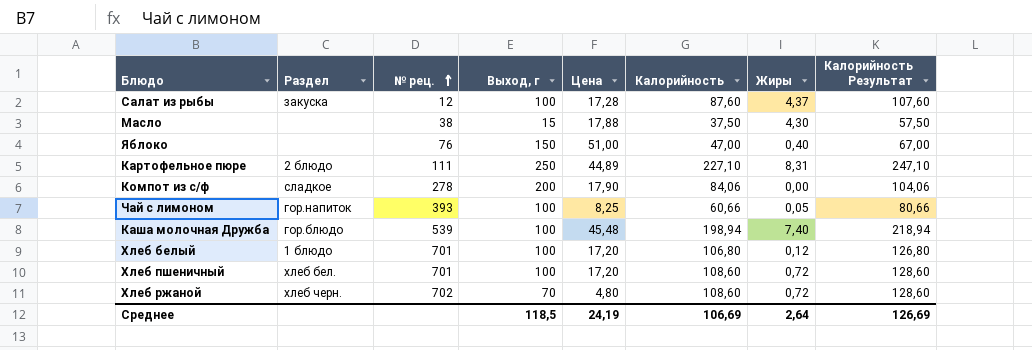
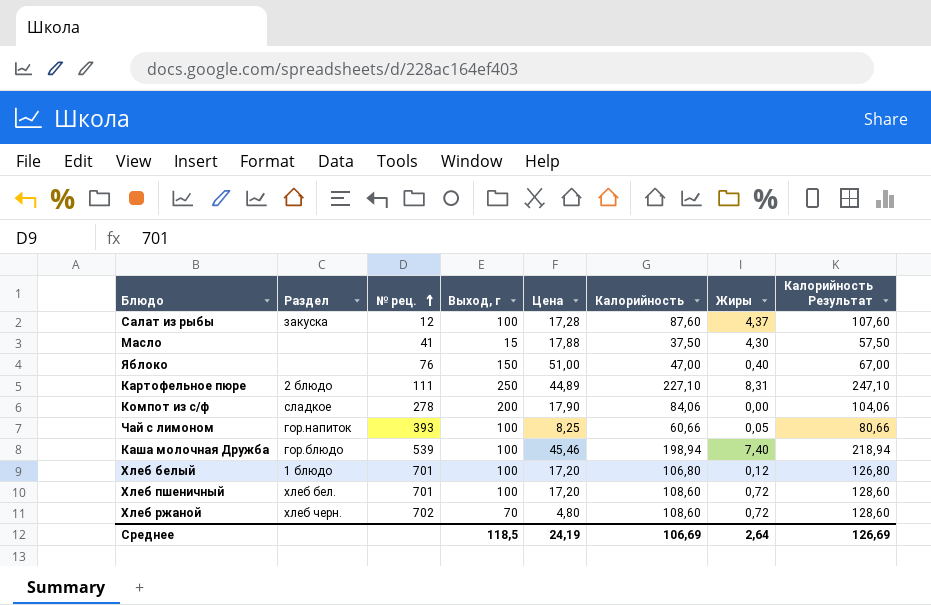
Масло | № рец.: 38 -> 41
Каша молочная Дружба | Цена: 45,48 -> 45,46

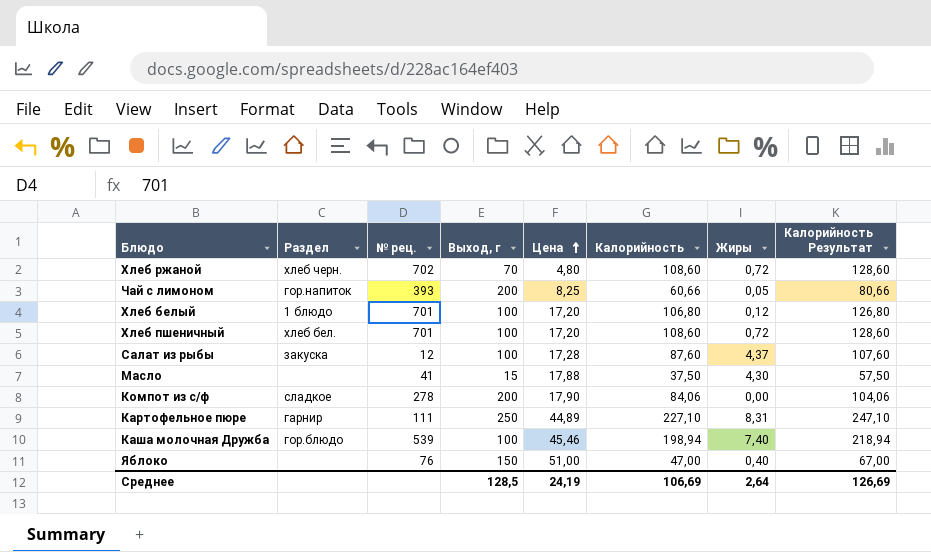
row order: № рец. ascending -> Цена ascending
Чай с лимоном | Выход, г: 100 -> 200
Картофельное пюре | Раздел: 2 блюдо -> гарнир
Среднее | Выход, г: 118,5 -> 128,5

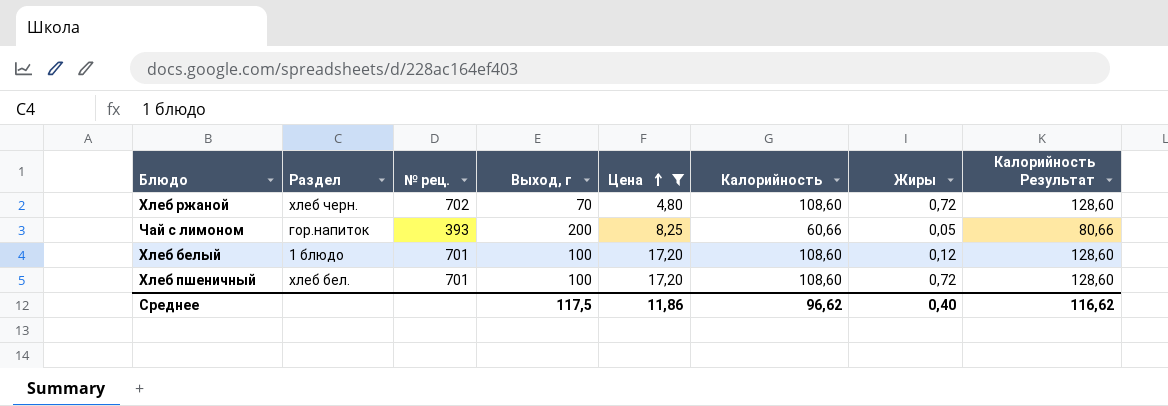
filter: none -> Цена <= 17,20
Хлеб белый | Калорийность: 106,80 -> 108,60
Хлеб белый | Калорийность Результат: 126,80 -> 128,60
Среднее | Выход, г: 128,5 -> 117,5
Среднее | Цена: 24,19 -> 11,86
Среднее | Калорийность: 106,69 -> 96,62
Среднее | Жиры: 2,64 -> 0,40
Среднее | Калорийность Результат: 126,69 -> 116,62

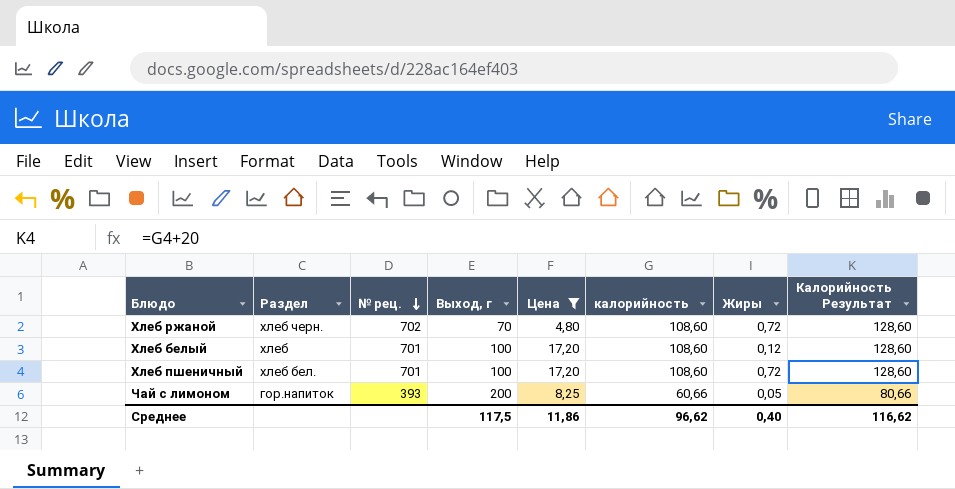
row order: Цена ascending -> № рец. descending
column name: Калорийность -> калорийность
Хлеб белый | Раздел: 1 блюдо -> хлеб

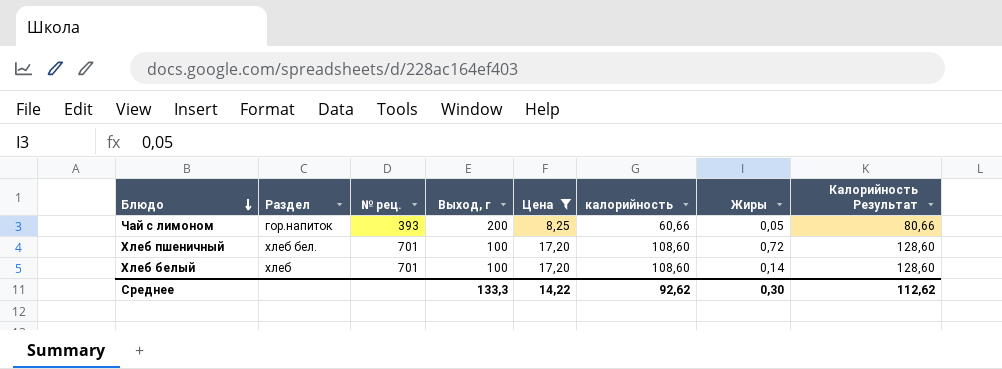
row order: № рец. descending -> Блюдо descending
row Хлеб ржаной: хлеб черн. | 702 | 70 | 4,80 | 108,60 | 0,72 | 128,60 -> none
Хлеб белый | Жиры: 0,12 -> 0,14
Среднее | Выход, г: 117,5 -> 133,3
Среднее | Цена: 11,86 -> 14,22
Среднее | калорийность: 96,62 -> 92,62
Среднее | Жиры: 0,40 -> 0,30
Среднее | Калорийность Результат: 116,62 -> 112,62

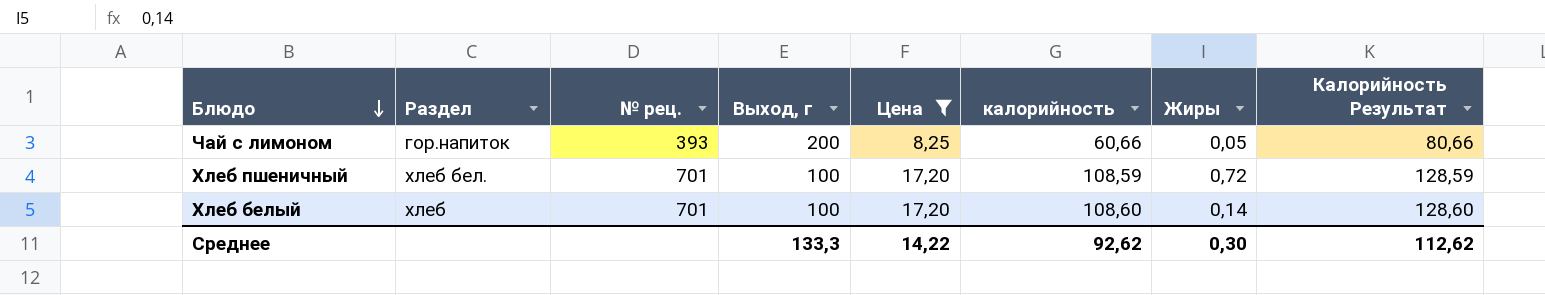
Хлеб пшеничный | калорийность: 108,60 -> 108,59
Хлеб пшеничный | Калорийность Результат: 128,60 -> 128,59

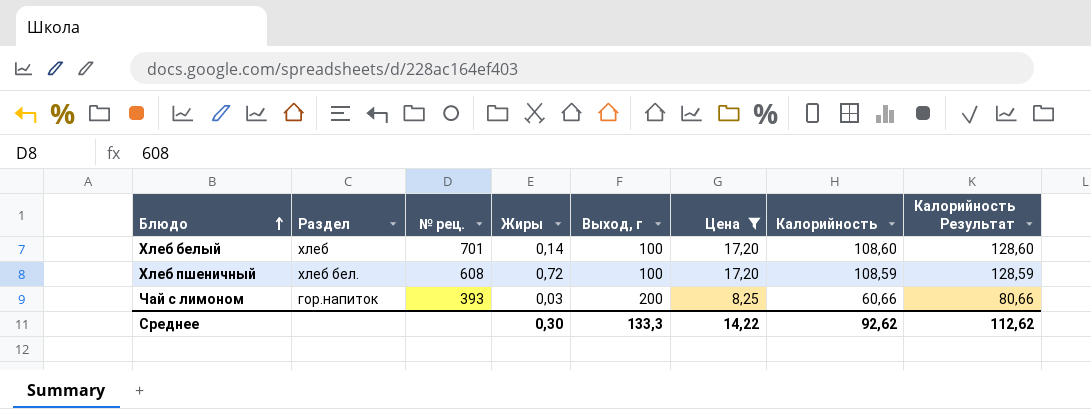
row order: Блюдо descending -> Блюдо ascending
column Жиры | position: 7 -> 4
column name: калорийность -> Калорийность
Хлеб пшеничный | № рец.: 701 -> 608
Чай с лимоном | Жиры: 0,05 -> 0,03

